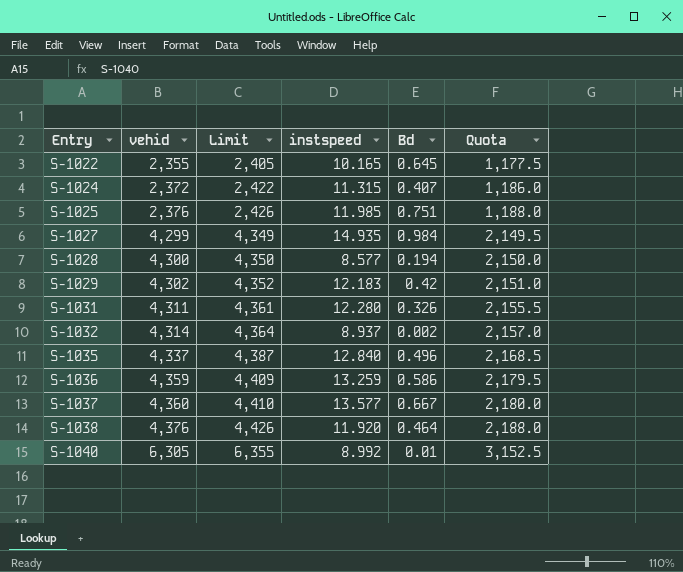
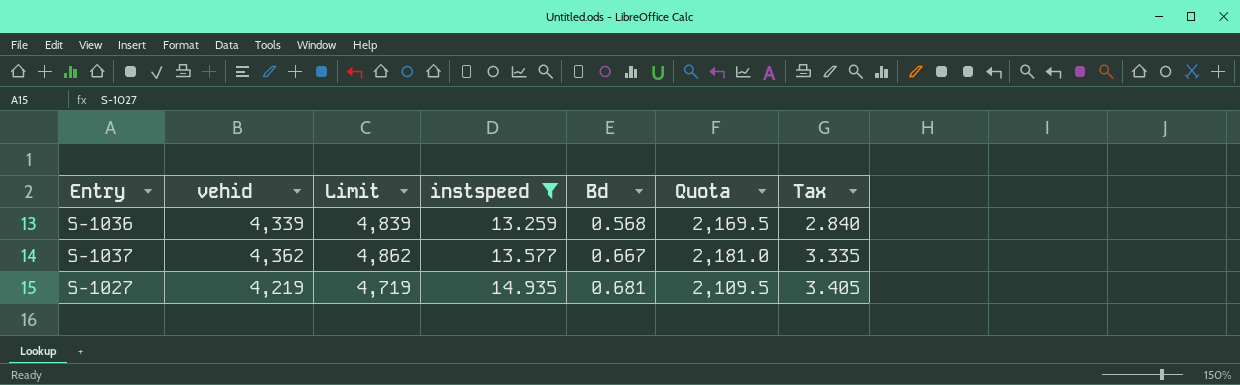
filter: none -> instspeed >= 13.259
row order: Entry ascending -> instspeed ascending
column Limit | formula: [vehid] + 50 -> [vehid] + 500
column Tax | formula: none -> [Bd] * 5
S-1036 | vehid: 4,359 -> 4,339
S-1036 | Bd: 0.586 -> 0.568
S-1036 | Quota: 2,179.5 -> 2,169.5
S-1037 | vehid: 4,360 -> 4,362
S-1037 | Quota: 2,180.0 -> 2,181.0
S-1027 | vehid: 4,299 -> 4,219
S-1027 | Bd: 0.984 -> 0.681
S-1027 | Quota: 2,149.5 -> 2,109.5

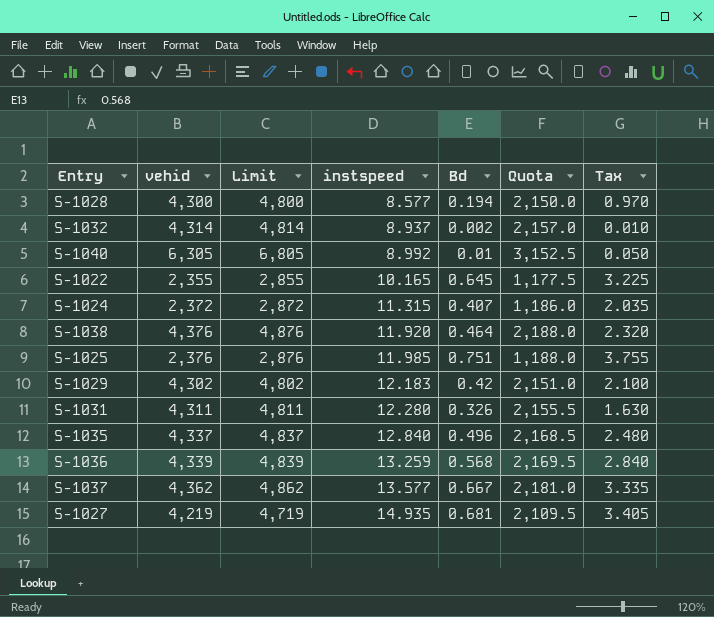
filter: instspeed >= 13.259 -> none

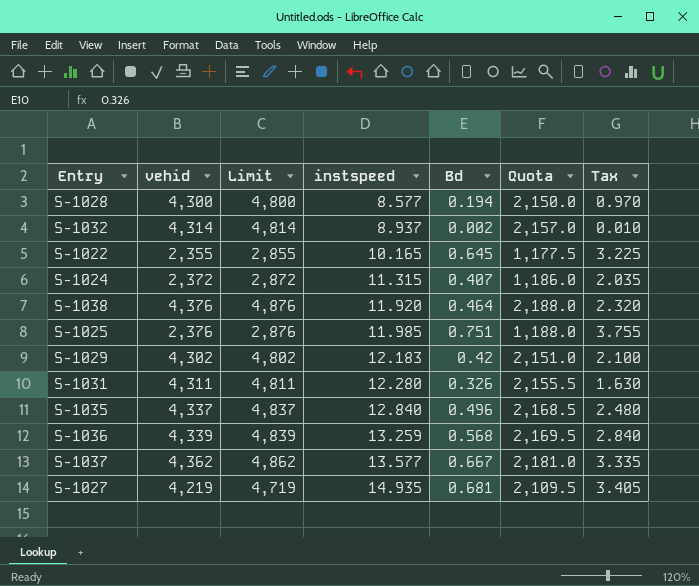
row S-1040: 6,305 | 6,805 | 8.992 | 0.01 | 3,152.5 | 0.050 -> none

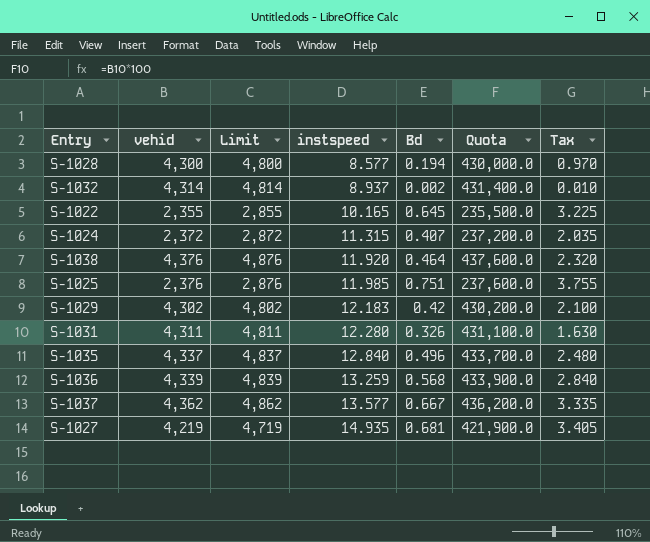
column Quota | formula: [vehid] * 0.5 -> [vehid] * 100

